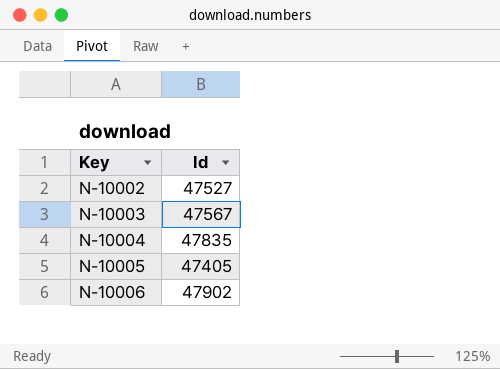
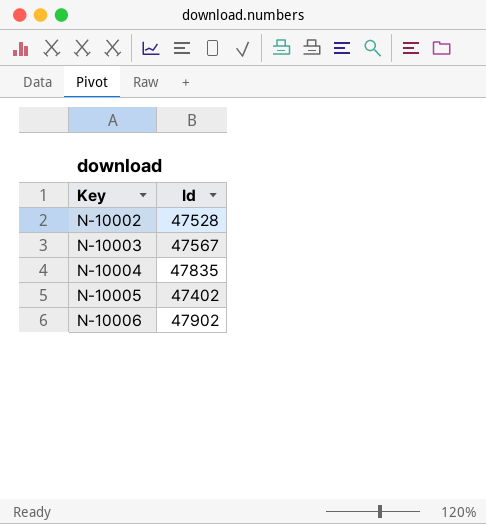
N-10002 | Id: 47527 -> 47528
N-10005 | Id: 47405 -> 47402

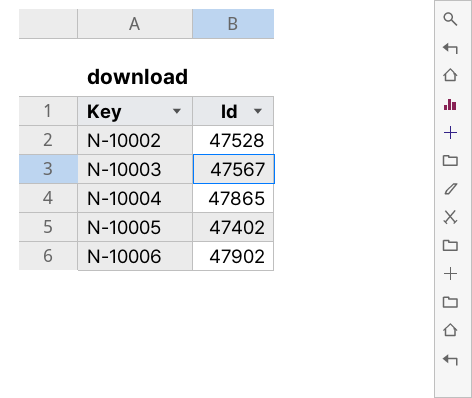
N-10004 | Id: 47835 -> 47865

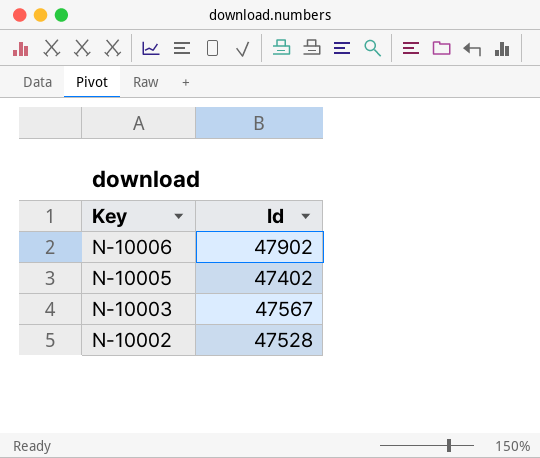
row order: Key ascending -> Key descending
row N-10004: 47865 -> none

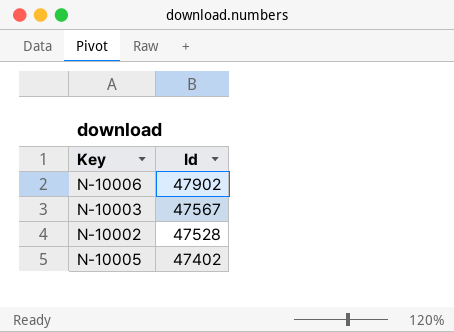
row order: Key descending -> Id descending

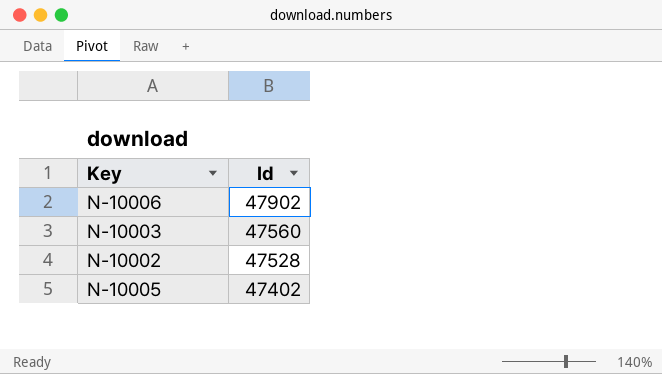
N-10003 | Id: 47567 -> 47560

